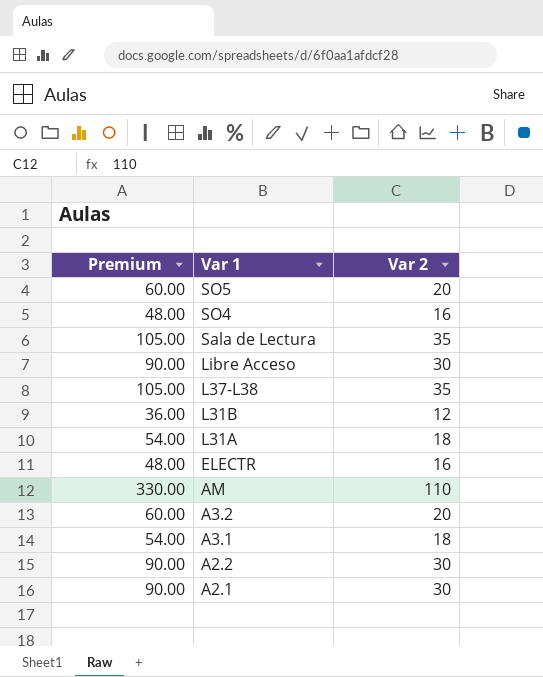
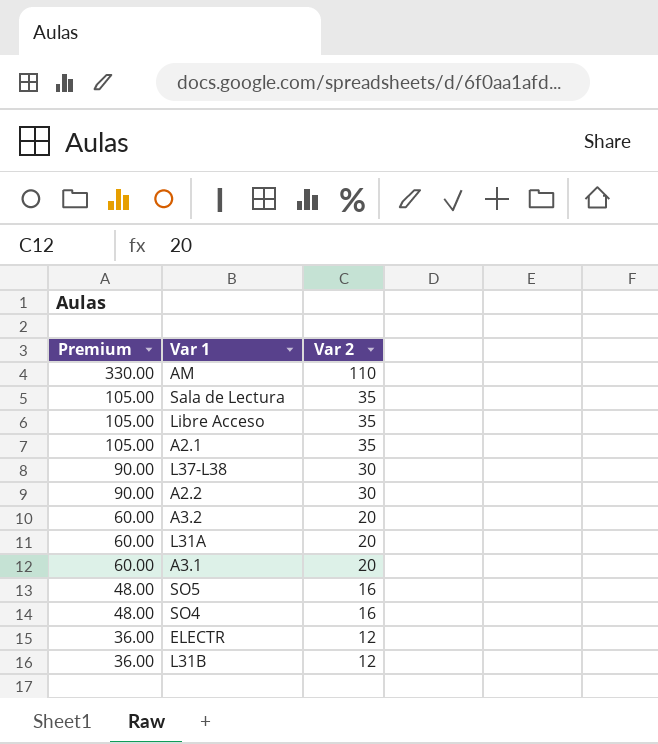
row order: Var 1 descending -> Premium descending
Libre Acceso | Premium: 90.00 -> 105.00
Libre Acceso | Var 2: 30 -> 35
A2.1 | Premium: 90.00 -> 105.00
A2.1 | Var 2: 30 -> 35
L37-L38 | Premium: 105.00 -> 90.00
L37-L38 | Var 2: 35 -> 30
L31A | Premium: 54.00 -> 60.00
L31A | Var 2: 18 -> 20
A3.1 | Premium: 54.00 -> 60.00
A3.1 | Var 2: 18 -> 20
SO5 | Premium: 60.00 -> 48.00
SO5 | Var 2: 20 -> 16
ELECTR | Premium: 48.00 -> 36.00
ELECTR | Var 2: 16 -> 12

